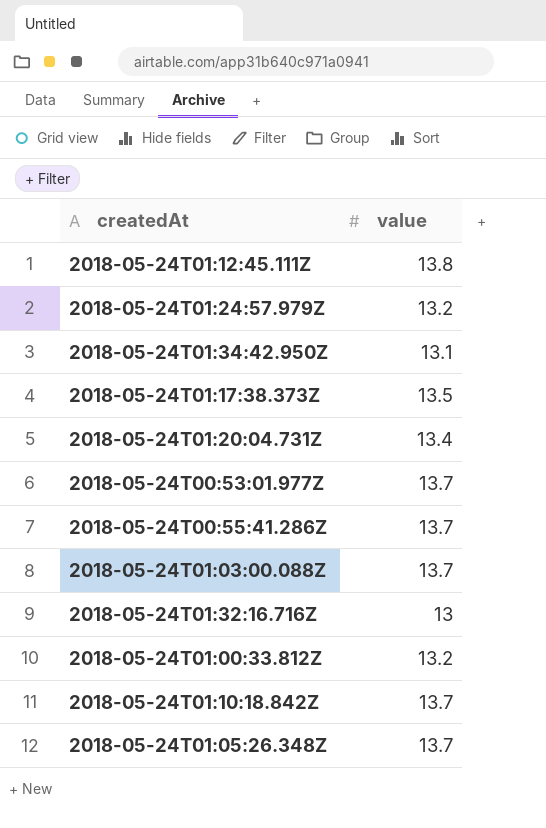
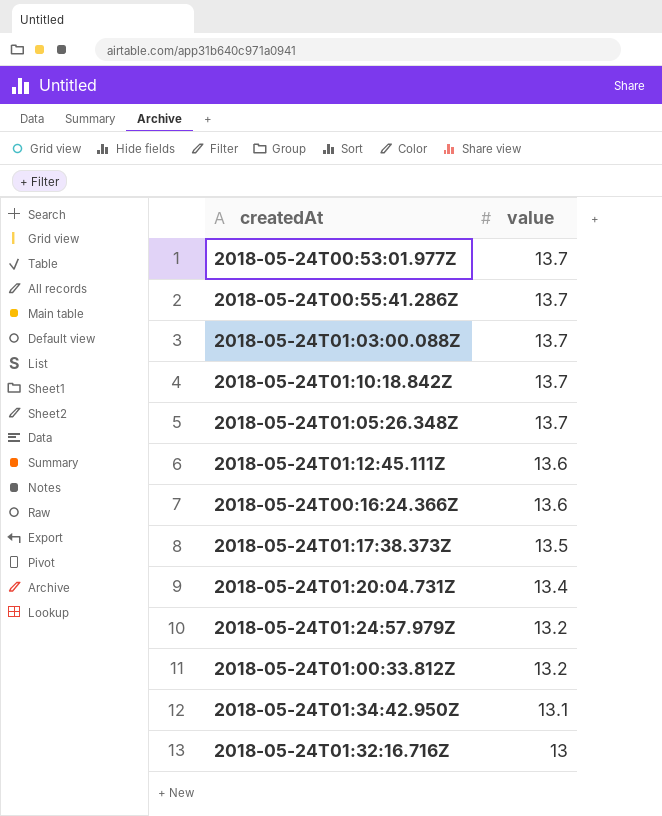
row order: none -> value descending
2018-05-24T01:12:45.111Z | value: 13.8 -> 13.6
row 2018-05-24T00:16:24.366Z: none -> 13.6

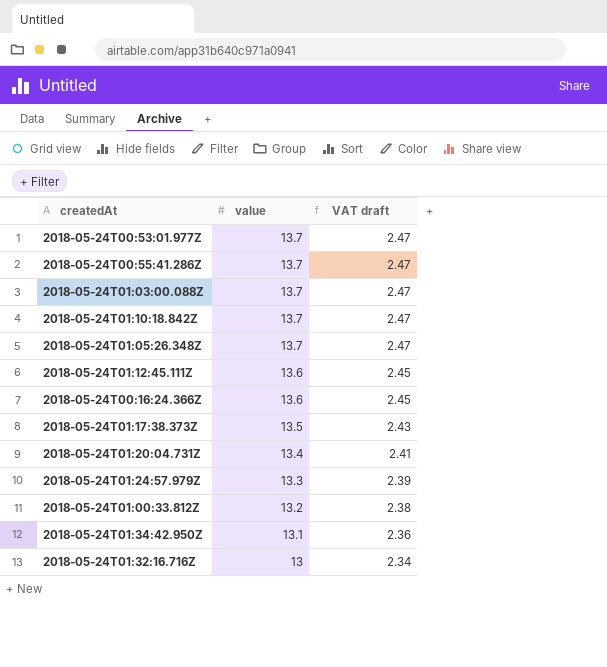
column VAT draft | formula: none -> [value] * 0.18
2018-05-24T01:24:57.979Z | value: 13.2 -> 13.3

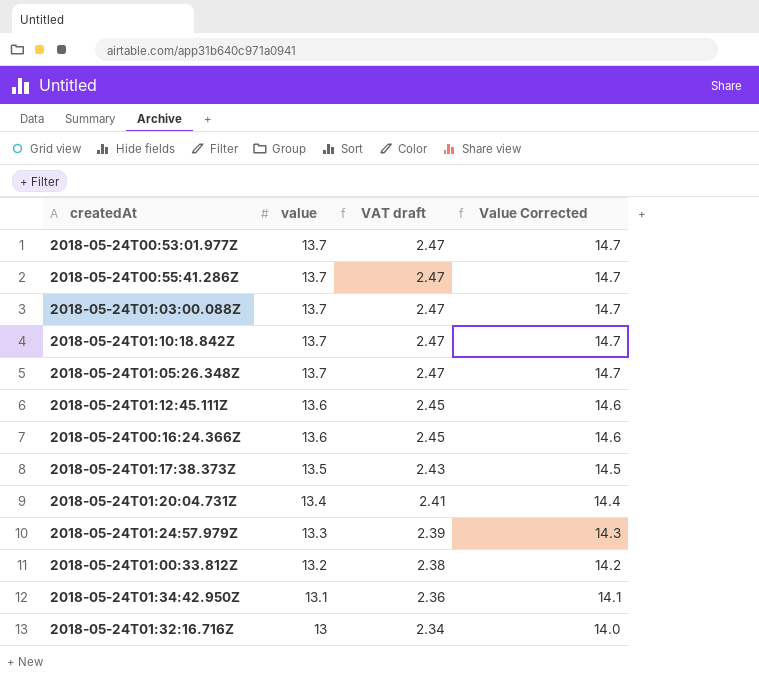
column Value Corrected | formula: none -> [value] + 1

